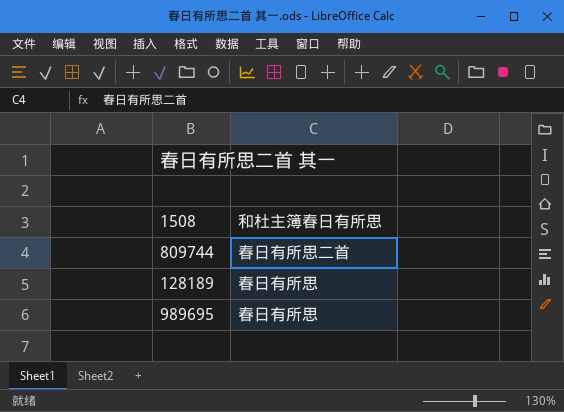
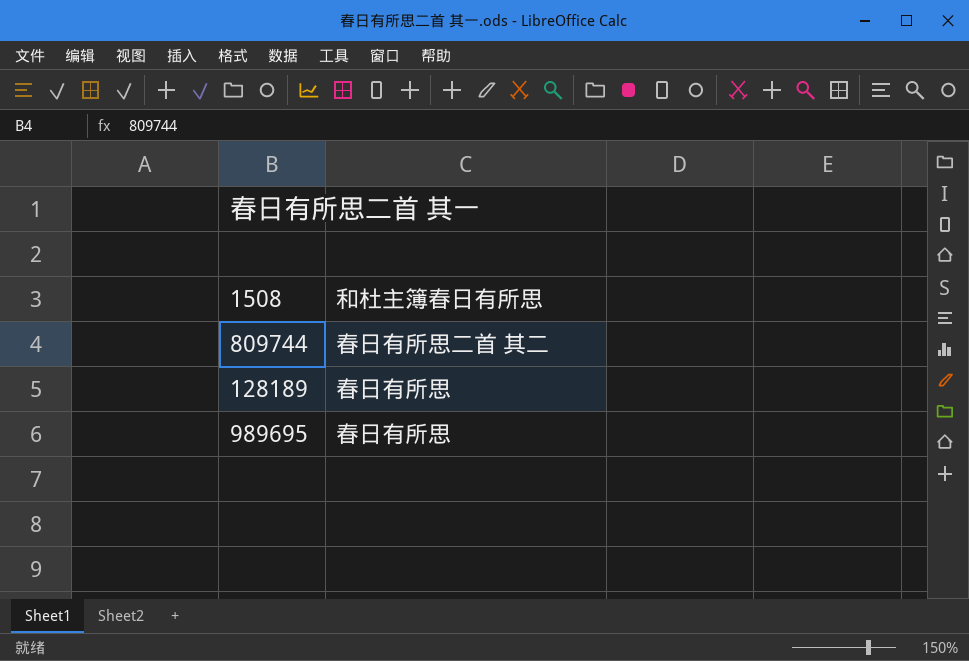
809744 | 和杜主簿春日有所思: 春日有所思二首 -> 春日有所思二首 其二

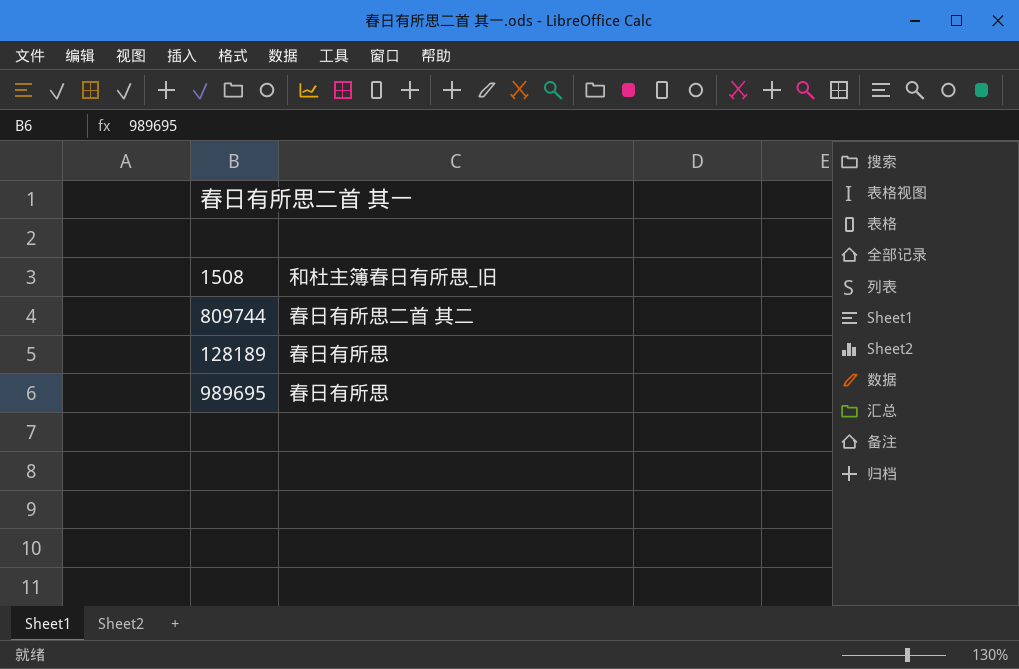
column name: 和杜主簿春日有所思 -> 和杜主簿春日有所思_旧

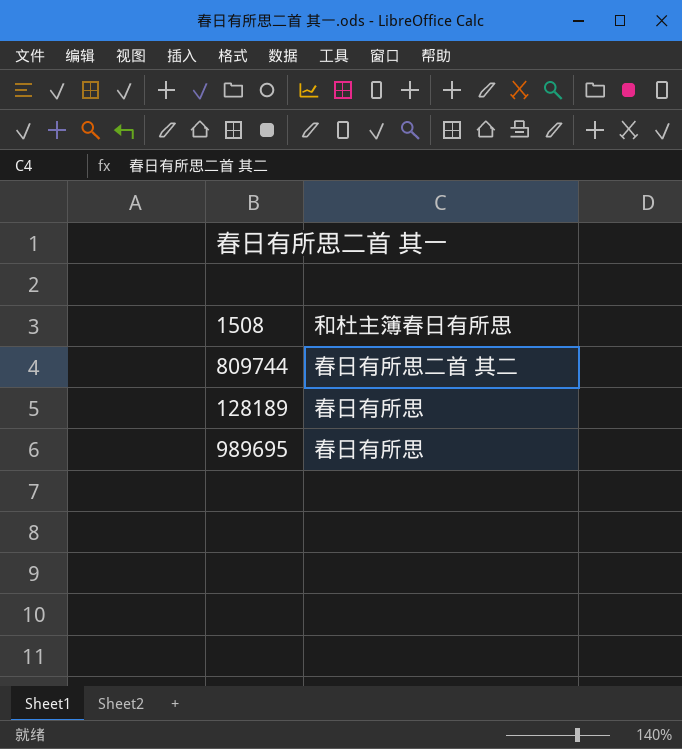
column name: 和杜主簿春日有所思_旧 -> 和杜主簿春日有所思

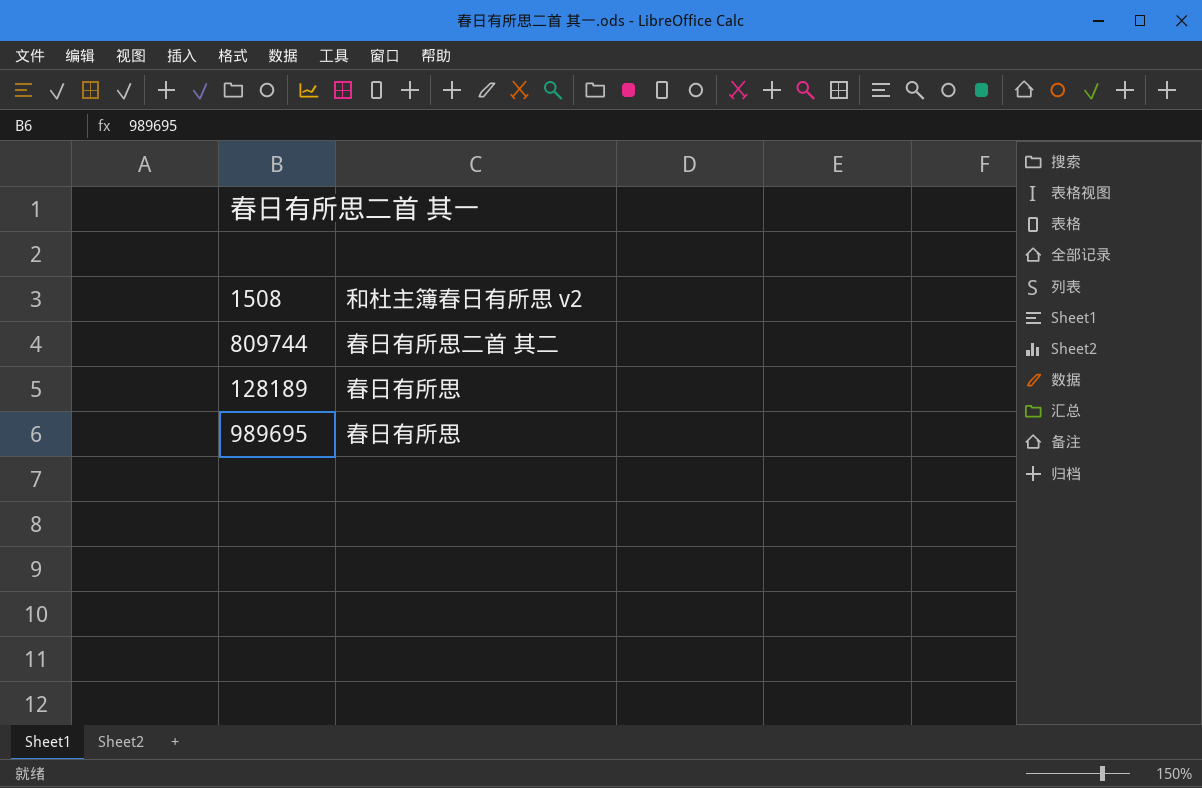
column name: 和杜主簿春日有所思 -> 和杜主簿春日有所思 v2

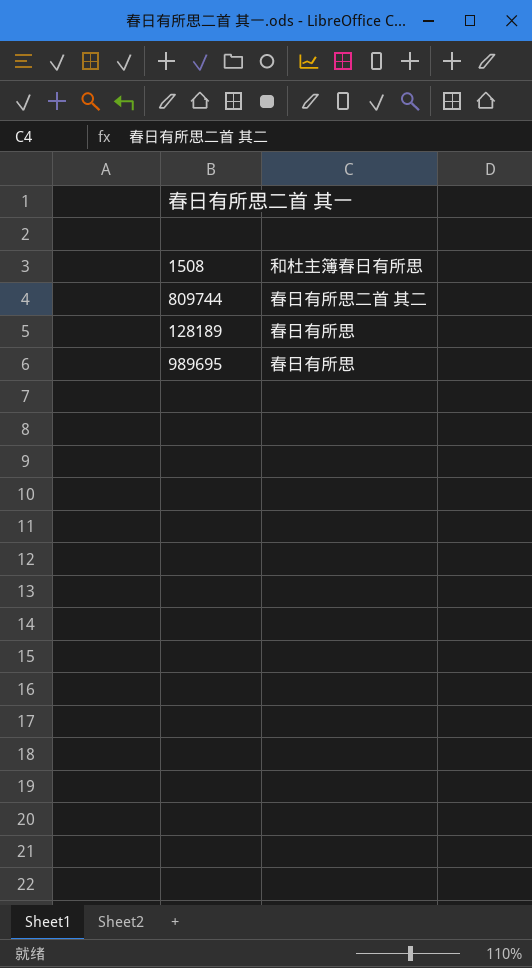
column name: 和杜主簿春日有所思 v2 -> 和杜主簿春日有所思

